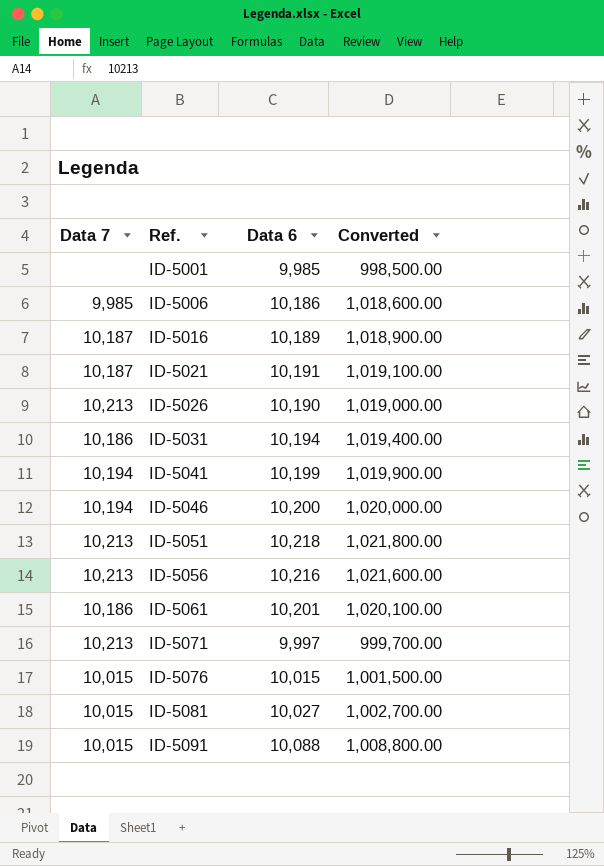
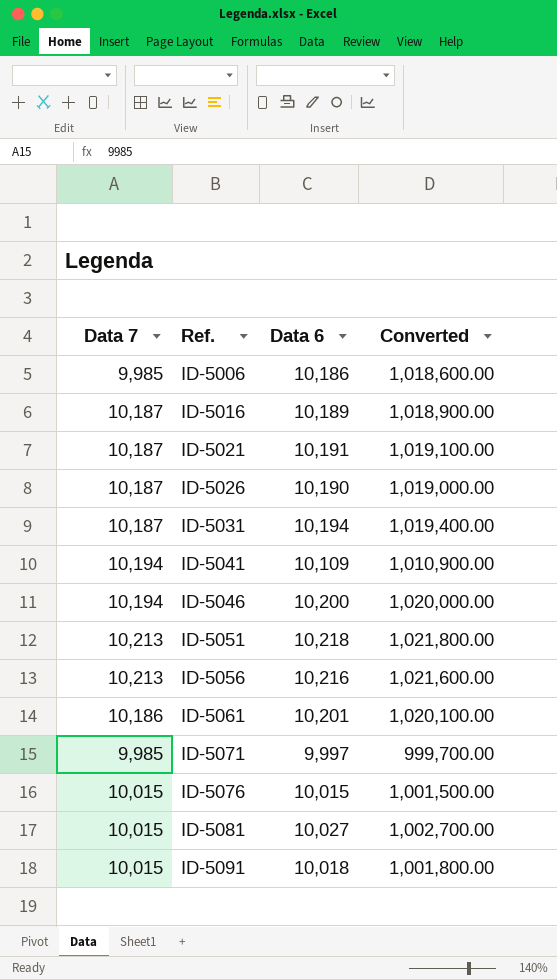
row ID-5001: none | 9,985 | 998,500.00 -> none
ID-5026 | Data 7: 10,213 -> 10,187
ID-5031 | Data 7: 10,186 -> 10,187
ID-5041 | Data 6: 10,199 -> 10,109
ID-5041 | Converted: 1,019,900.00 -> 1,010,900.00
ID-5071 | Data 7: 10,213 -> 9,985
ID-5091 | Data 6: 10,088 -> 10,018
ID-5091 | Converted: 1,008,800.00 -> 1,001,800.00

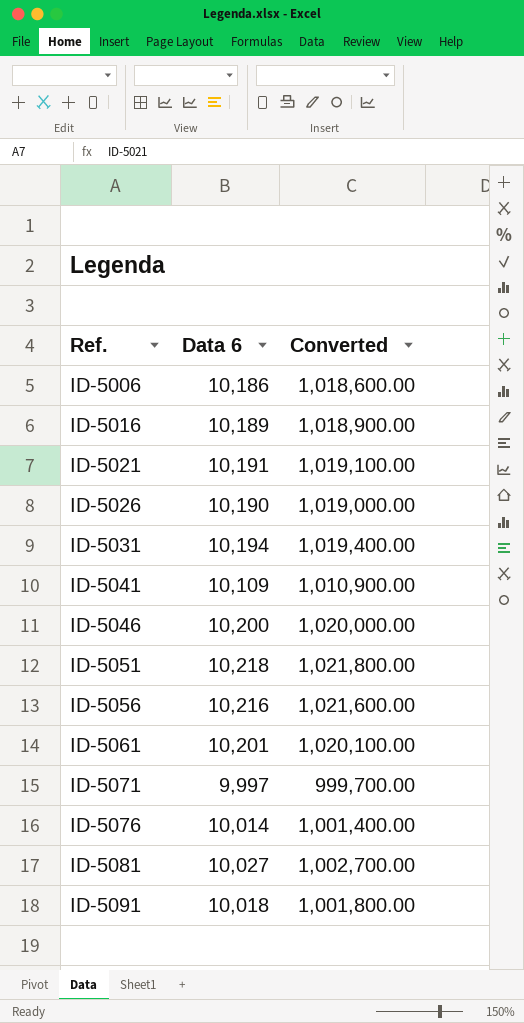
column Data 7 | position: 1 -> none
ID-5076 | Data 6: 10,015 -> 10,014
ID-5076 | Converted: 1,001,500.00 -> 1,001,400.00

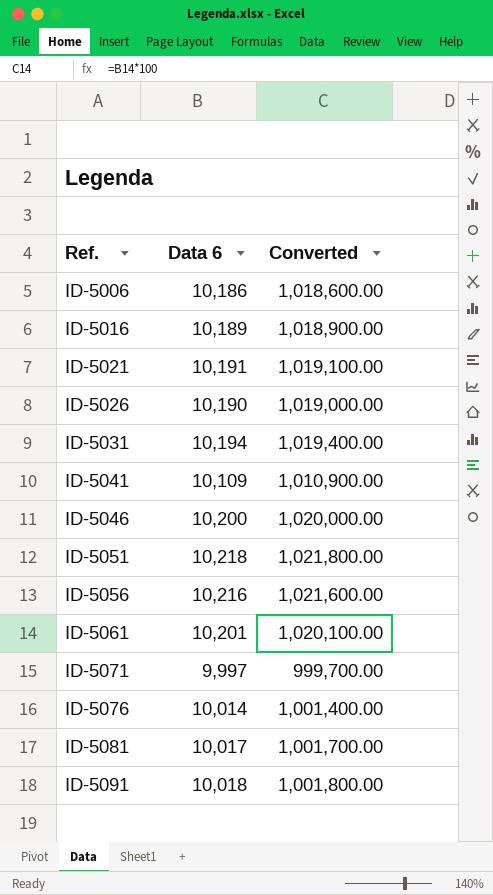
ID-5081 | Data 6: 10,027 -> 10,017
ID-5081 | Converted: 1,002,700.00 -> 1,001,700.00

